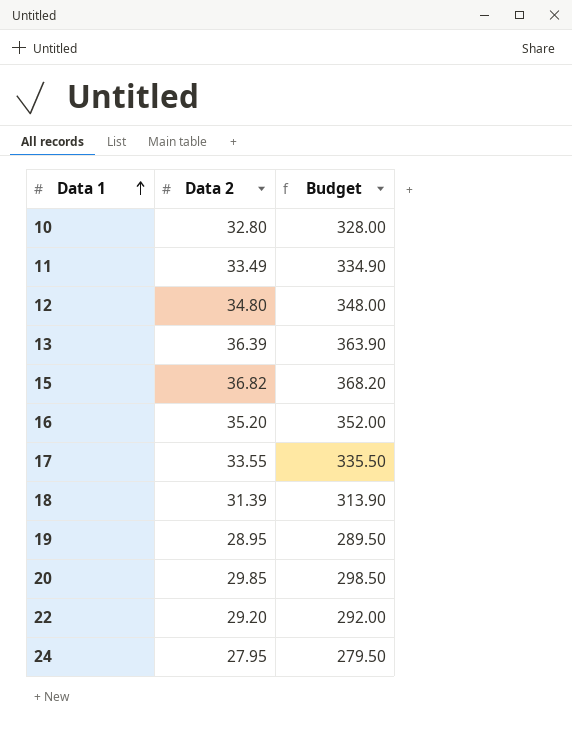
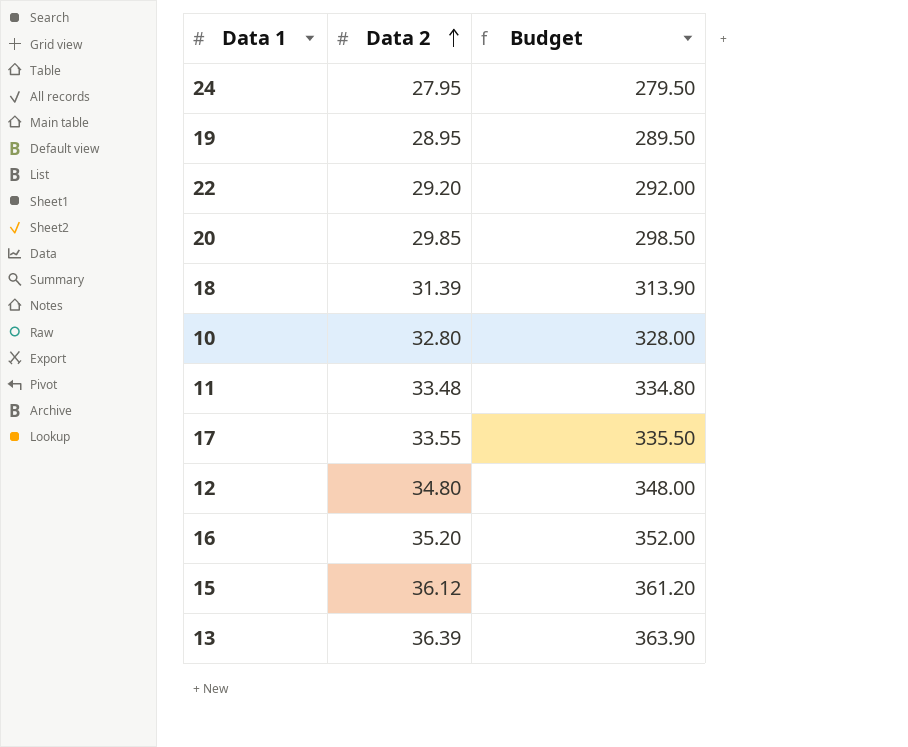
row order: Data 1 ascending -> Data 2 ascending
11 | Data 2: 33.49 -> 33.48
11 | Budget: 334.90 -> 334.80
15 | Data 2: 36.82 -> 36.12
15 | Budget: 368.20 -> 361.20

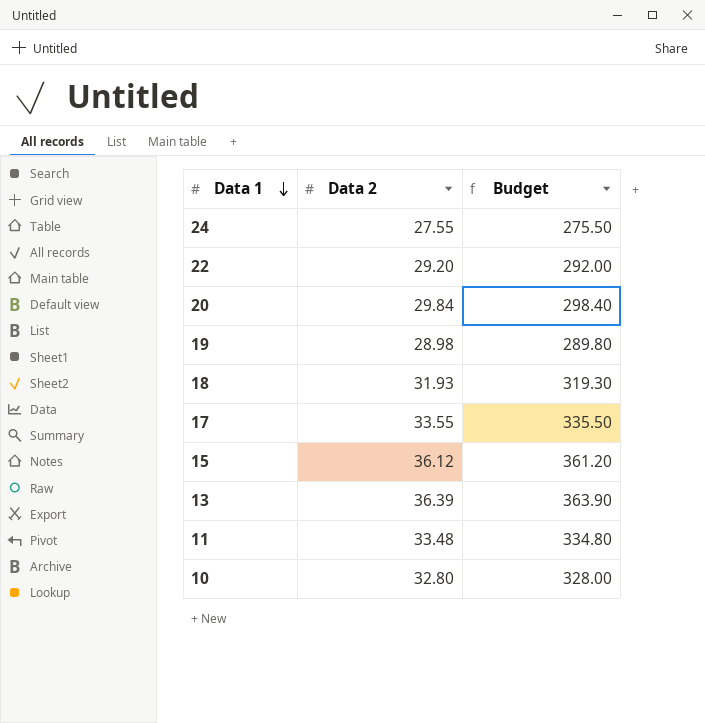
row order: Data 2 ascending -> Data 1 descending
row 12: 34.80 | 348.00 -> none
row 16: 35.20 | 352.00 -> none
24 | Data 2: 27.95 -> 27.55
24 | Budget: 279.50 -> 275.50
20 | Data 2: 29.85 -> 29.84
20 | Budget: 298.50 -> 298.40
19 | Data 2: 28.95 -> 28.98
19 | Budget: 289.50 -> 289.80
18 | Data 2: 31.39 -> 31.93
18 | Budget: 313.90 -> 319.30

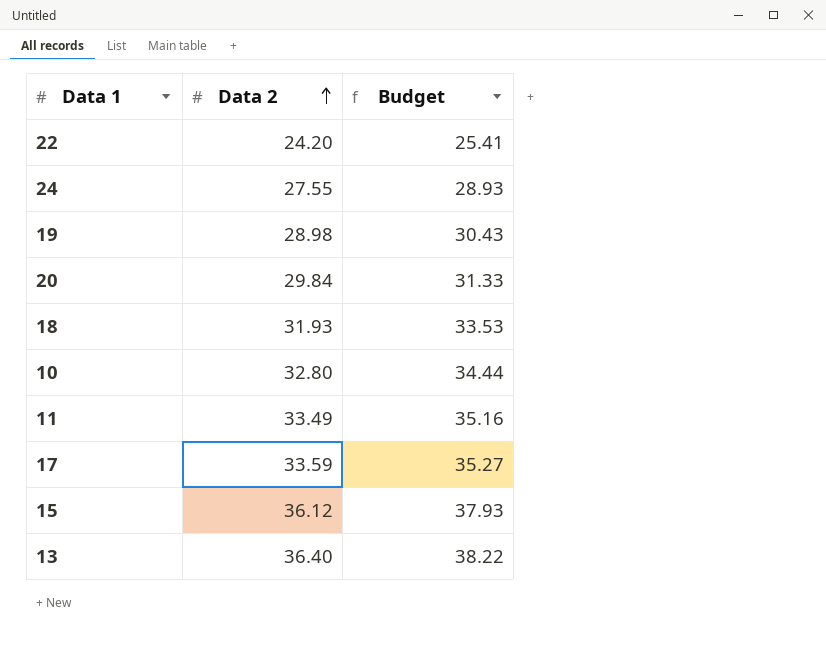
row order: Data 1 descending -> Data 2 ascending
column Budget | formula: [Data 2] * 10 -> [Data 2] * 1.05
22 | Data 2: 29.20 -> 24.20
11 | Data 2: 33.48 -> 33.49
17 | Data 2: 33.55 -> 33.59
13 | Data 2: 36.39 -> 36.40

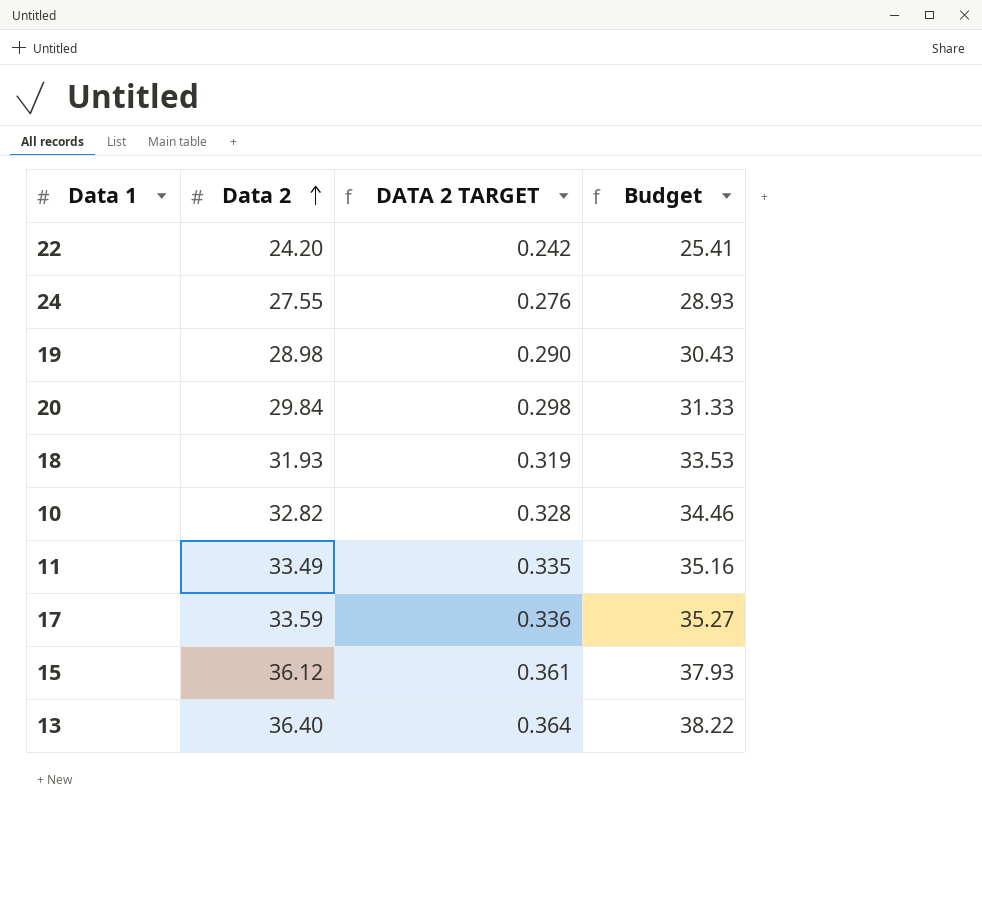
column DATA 2 TARGET | formula: none -> [Data 2] * 0.01
10 | Data 2: 32.80 -> 32.82
10 | Budget: 34.44 -> 34.46

